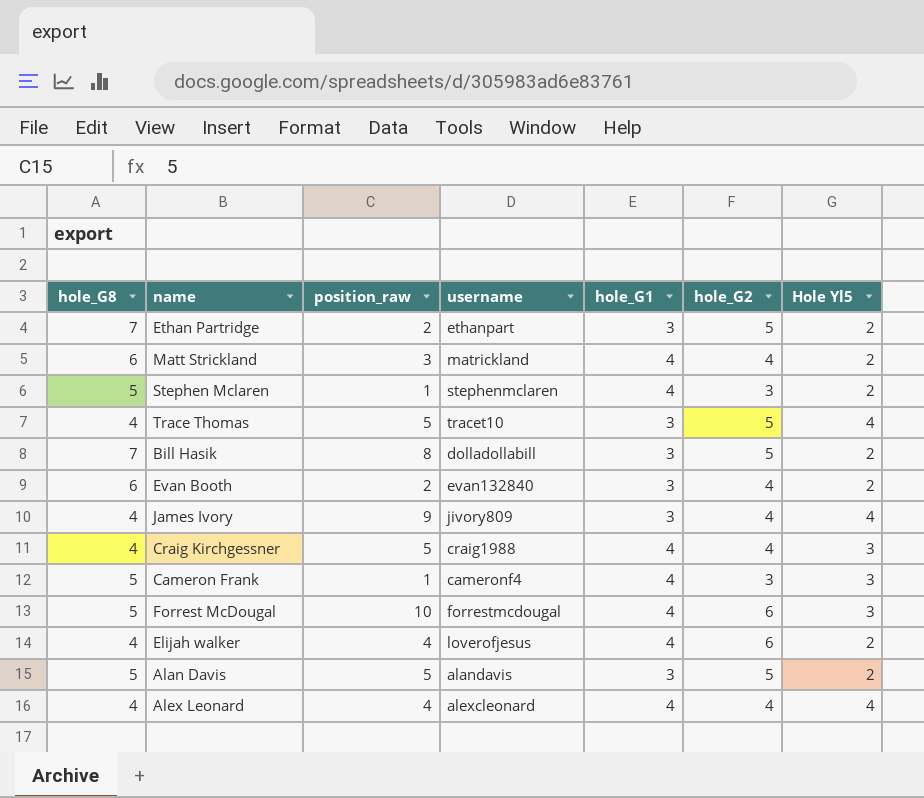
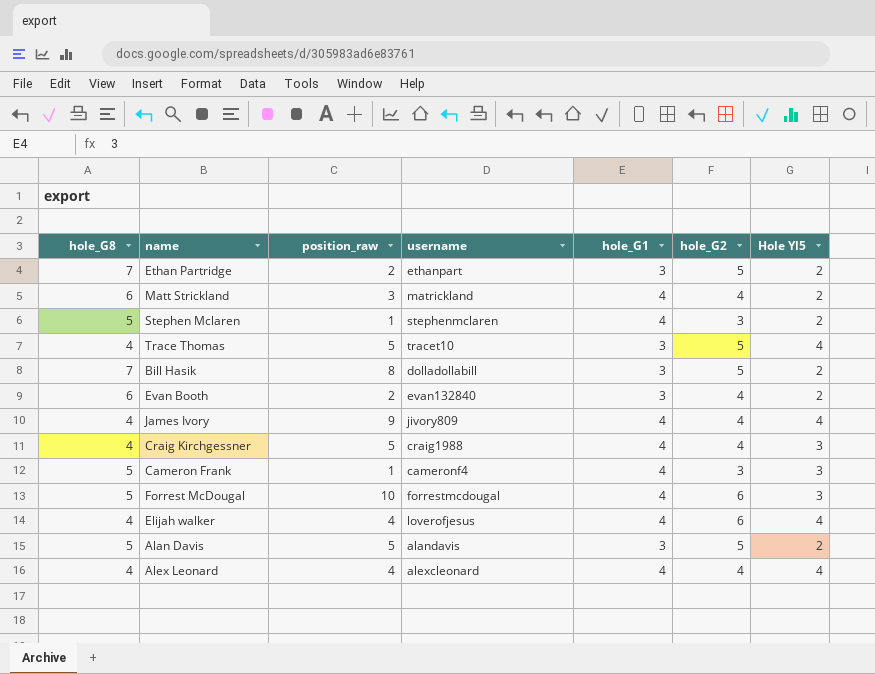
James Ivory | hole_G1: 3 -> 4
Elijah walker | Hole Yl5: 2 -> 4

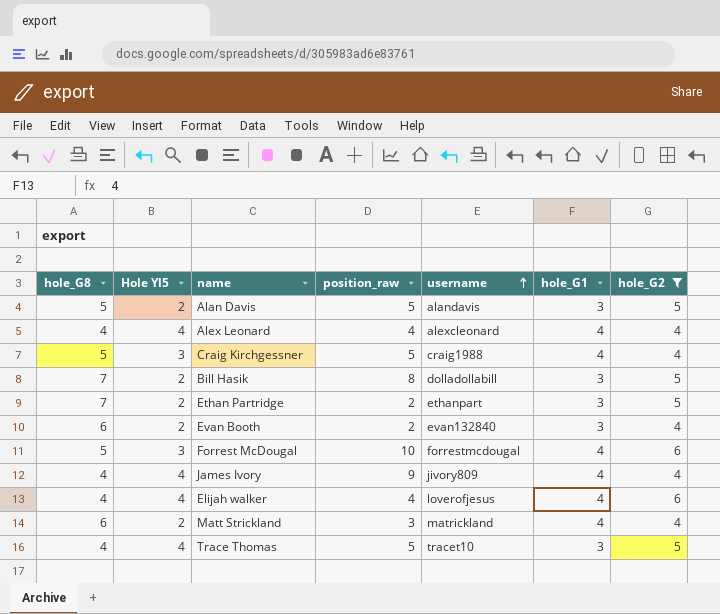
filter: none -> hole_G2 != 3
row order: none -> username ascending
column Hole Yl5 | position: 7 -> 2
Craig Kirchgessner | hole_G8: 4 -> 5

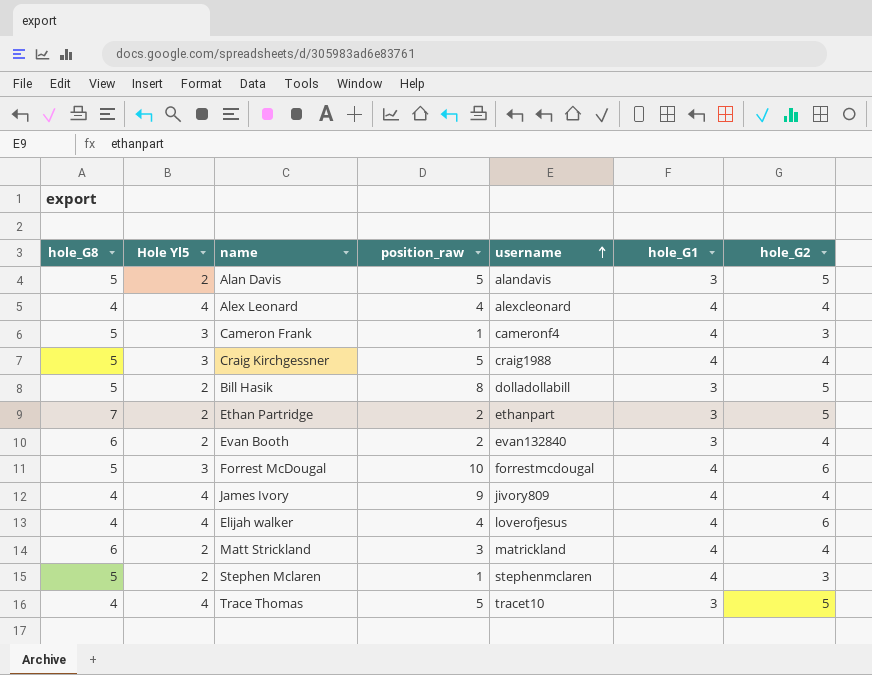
filter: hole_G2 != 3 -> none
Bill Hasik | hole_G8: 7 -> 5

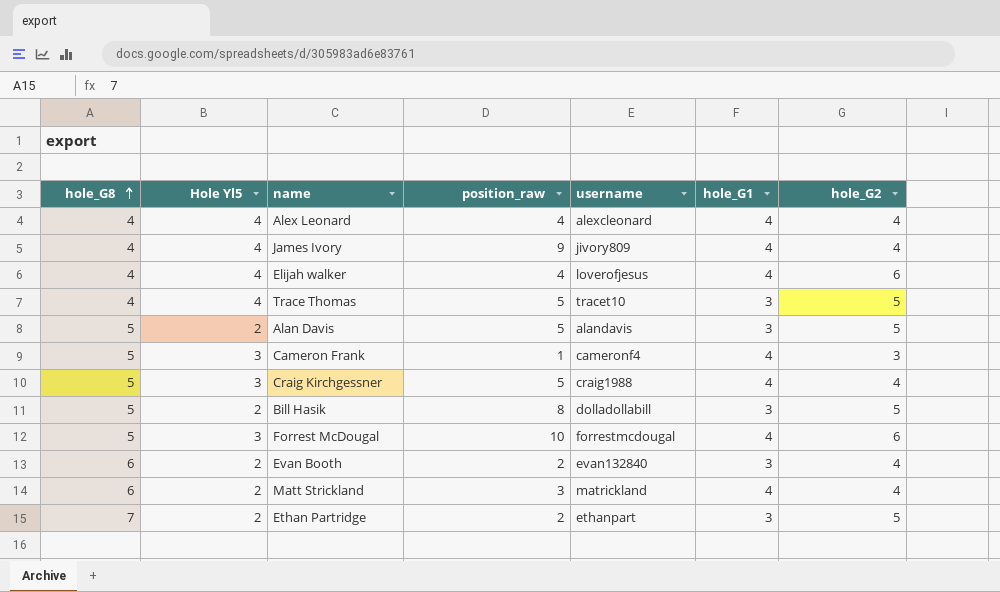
row order: username ascending -> hole_G8 ascending
row Stephen Mclaren: 5 | 2 | 1 | stephenmclaren | 4 | 3 -> none

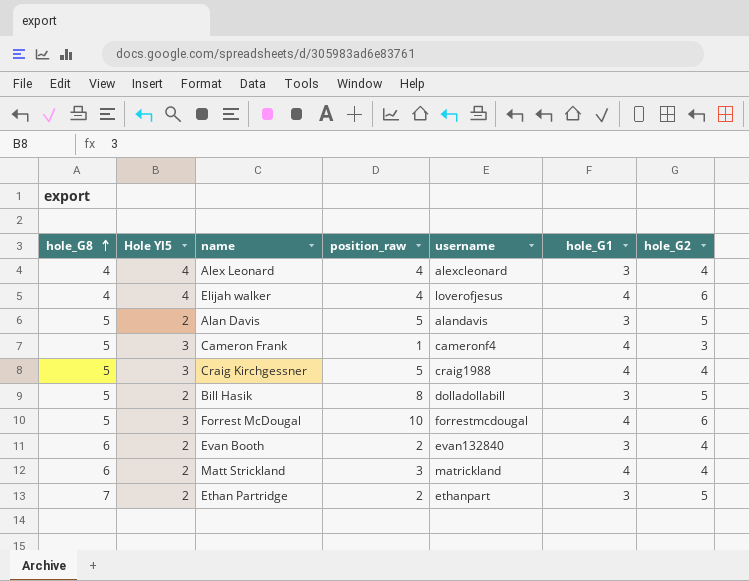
row James Ivory: 4 | 4 | 9 | jivory809 | 4 | 4 -> none
row Trace Thomas: 4 | 4 | 5 | tracet10 | 3 | 5 -> none
Alex Leonard | hole_G1: 4 -> 3

